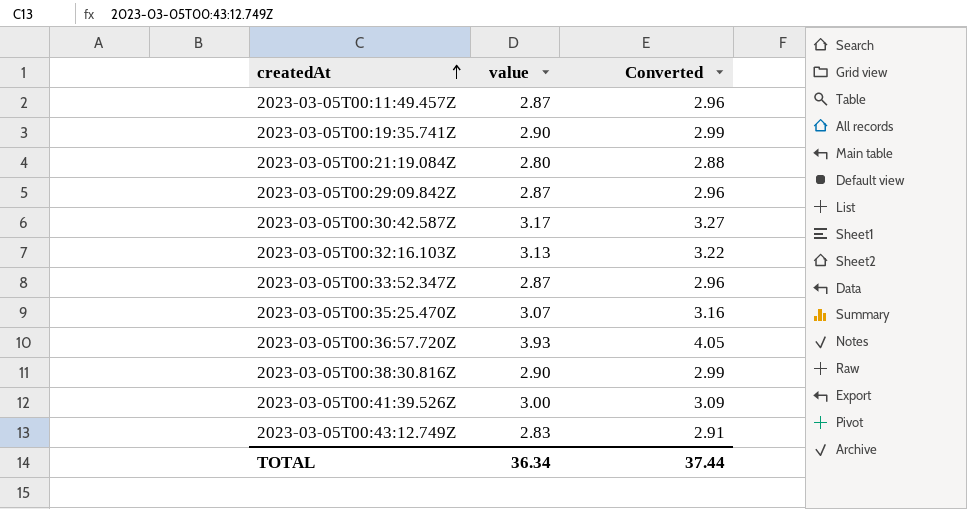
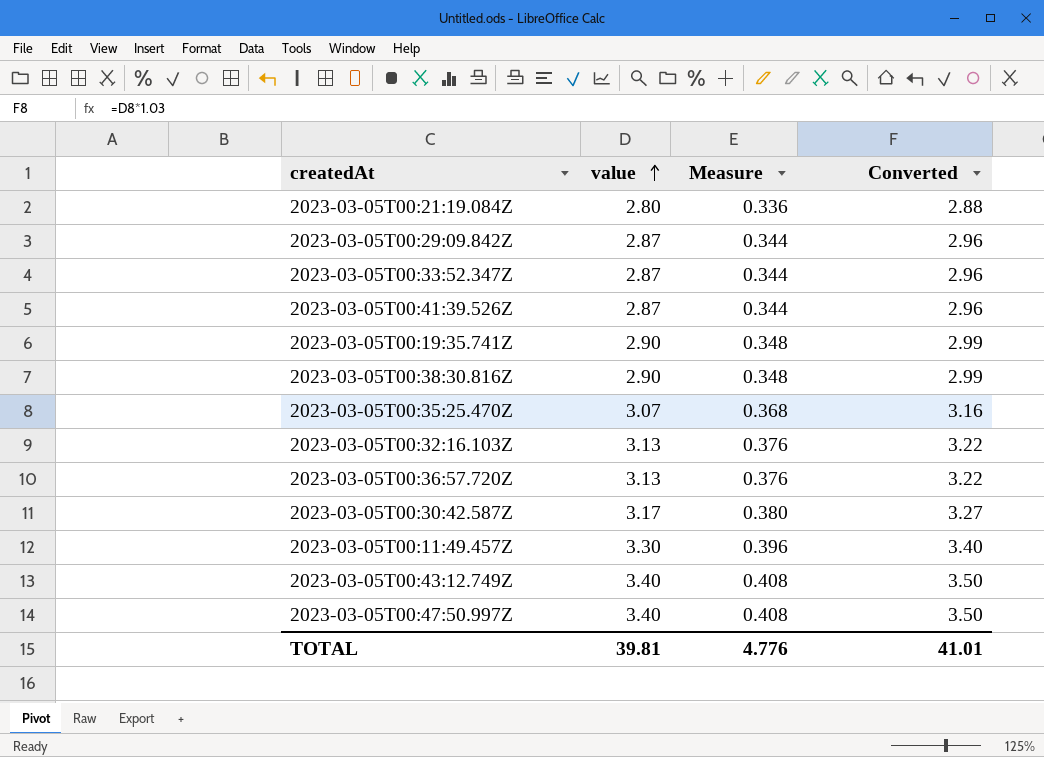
row order: createdAt ascending -> value ascending
column Measure | formula: none -> [value] * 0.12
2023-03-05T00:41:39.526Z | value: 3.00 -> 2.87
2023-03-05T00:41:39.526Z | Converted: 3.09 -> 2.96
2023-03-05T00:36:57.720Z | value: 3.93 -> 3.13
2023-03-05T00:36:57.720Z | Converted: 4.05 -> 3.22
2023-03-05T00:11:49.457Z | value: 2.87 -> 3.30
2023-03-05T00:11:49.457Z | Converted: 2.96 -> 3.40
2023-03-05T00:43:12.749Z | value: 2.83 -> 3.40
2023-03-05T00:43:12.749Z | Converted: 2.91 -> 3.50
row 2023-03-05T00:47:50.997Z: none -> 3.40 | 0.408 | 3.50
TOTAL | value: 36.34 -> 39.81
TOTAL | Converted: 37.44 -> 41.01

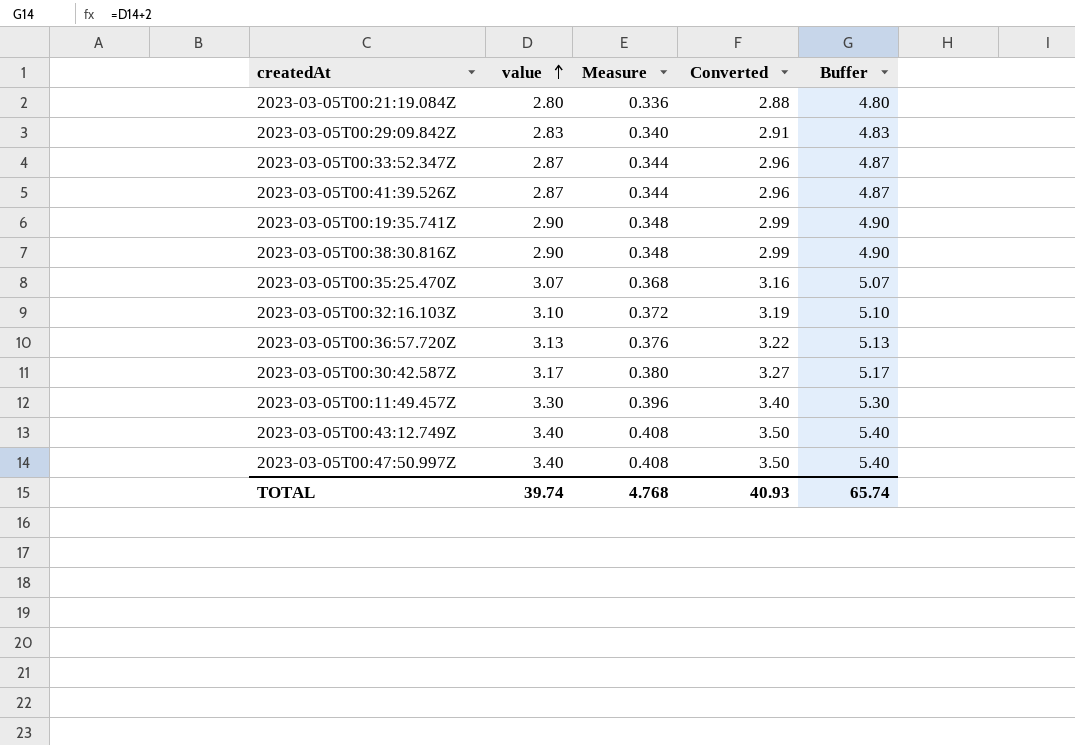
column Buffer | formula: none -> [value] + 2
2023-03-05T00:29:09.842Z | value: 2.87 -> 2.83
2023-03-05T00:29:09.842Z | Measure: 0.344 -> 0.340
2023-03-05T00:29:09.842Z | Converted: 2.96 -> 2.91
2023-03-05T00:32:16.103Z | value: 3.13 -> 3.10
2023-03-05T00:32:16.103Z | Measure: 0.376 -> 0.372
2023-03-05T00:32:16.103Z | Converted: 3.22 -> 3.19
TOTAL | value: 39.81 -> 39.74
TOTAL | Measure: 4.776 -> 4.768
TOTAL | Converted: 41.01 -> 40.93

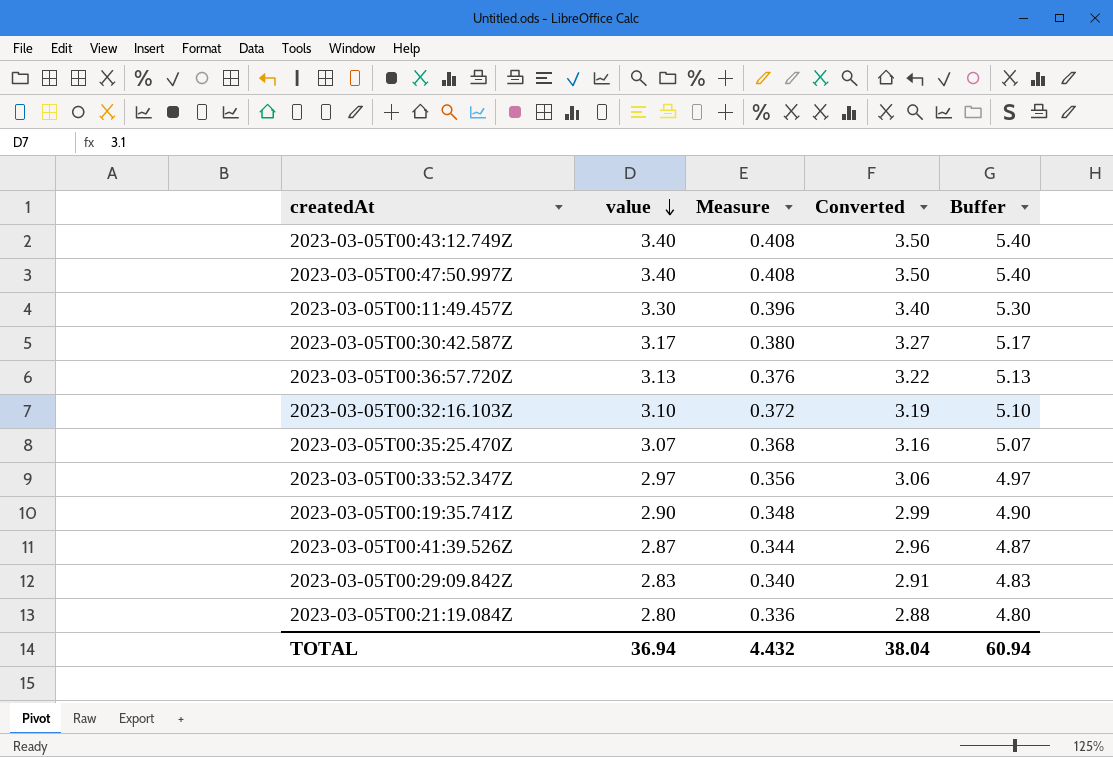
row order: value ascending -> value descending
row 2023-03-05T00:38:30.816Z: 2.90 | 0.348 | 2.99 | 4.90 -> none
2023-03-05T00:33:52.347Z | value: 2.87 -> 2.97
2023-03-05T00:33:52.347Z | Measure: 0.344 -> 0.356
2023-03-05T00:33:52.347Z | Converted: 2.96 -> 3.06
2023-03-05T00:33:52.347Z | Buffer: 4.87 -> 4.97
TOTAL | value: 39.74 -> 36.94
TOTAL | Measure: 4.768 -> 4.432
TOTAL | Converted: 40.93 -> 38.04
TOTAL | Buffer: 65.74 -> 60.94

